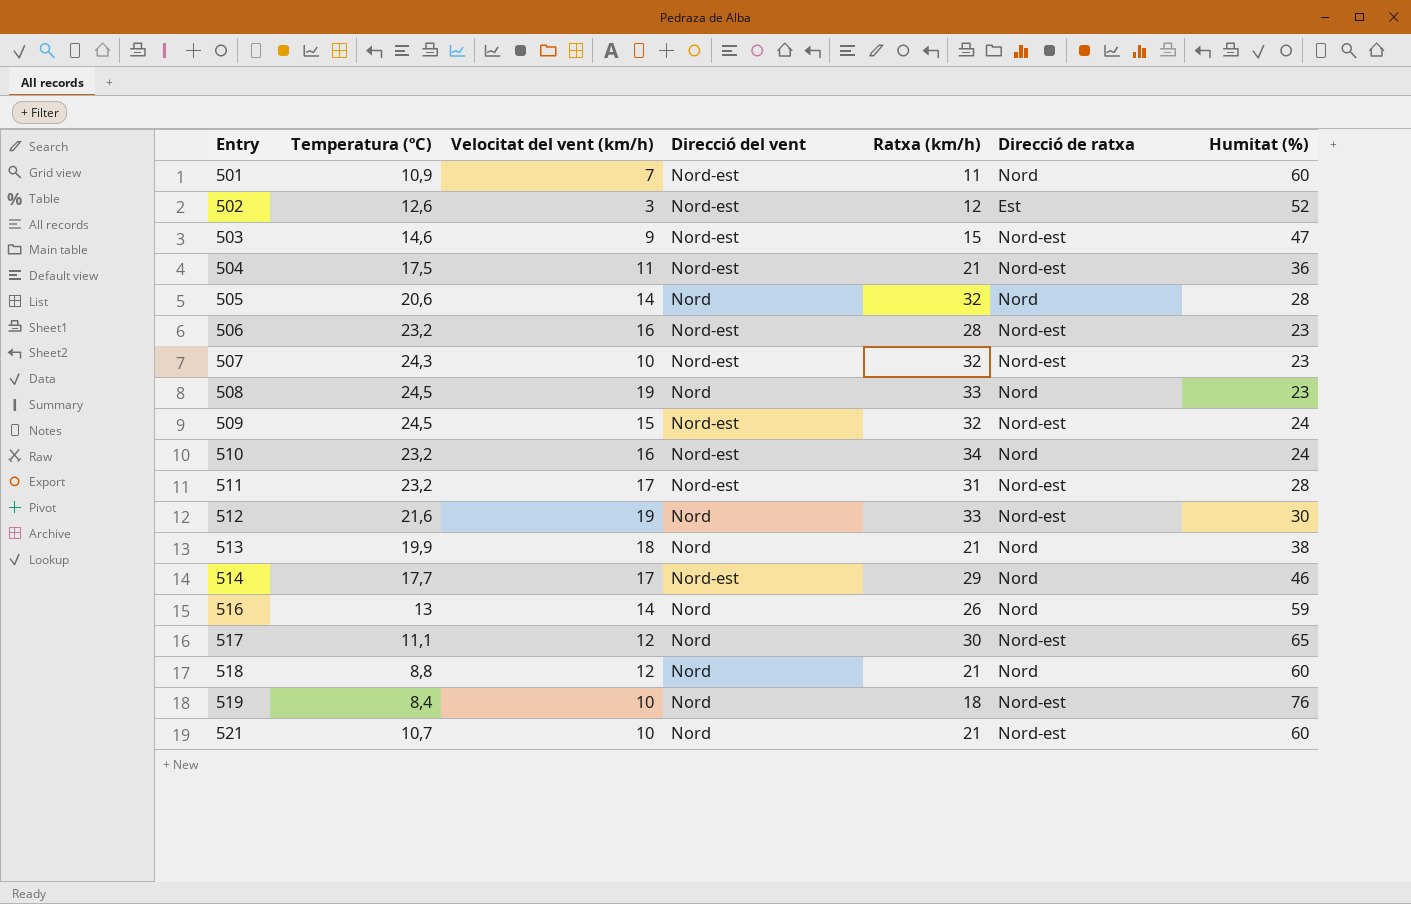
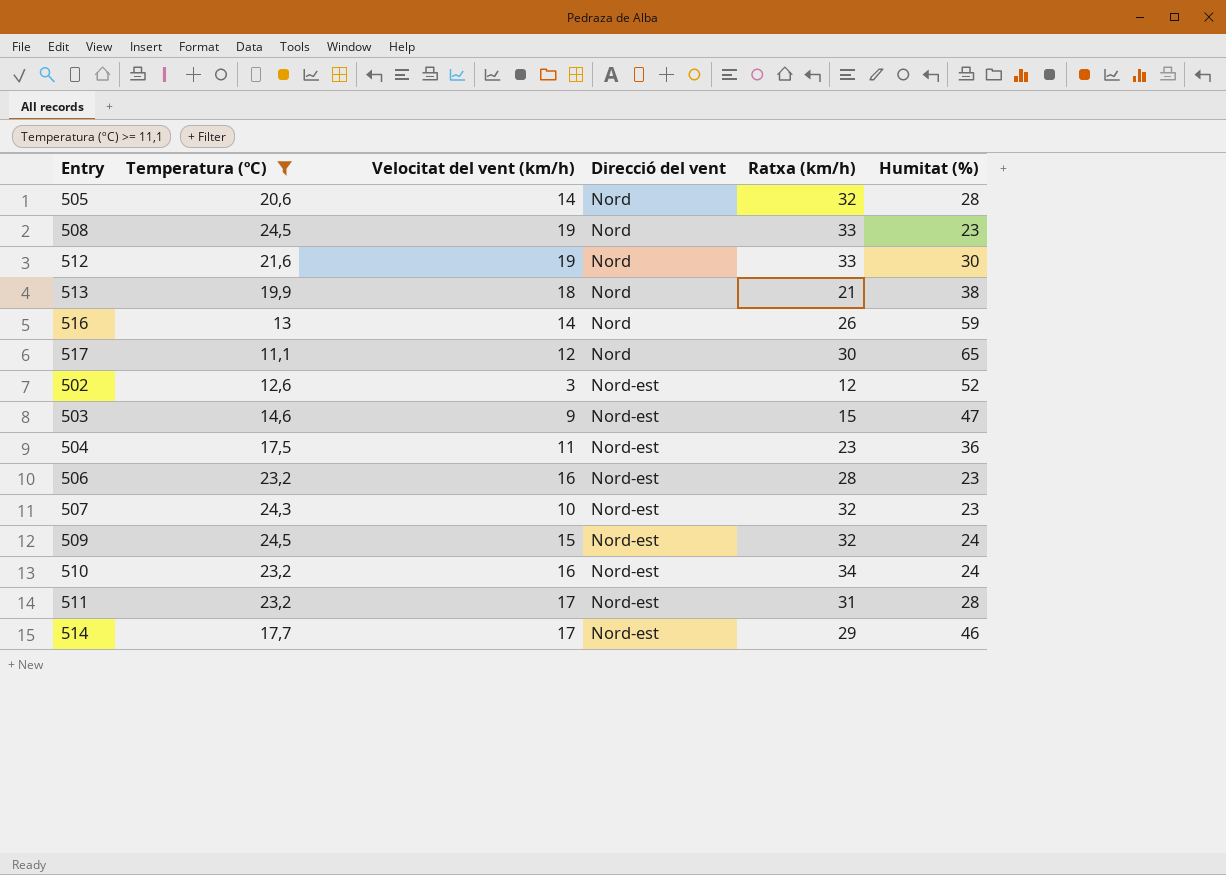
filter: none -> Temperatura (ºC) >= 11,1
row order: Entry ascending -> Direcció del vent ascending
column Direcció de ratxa | position: 6 -> none
504 | Ratxa (km/h): 21 -> 23

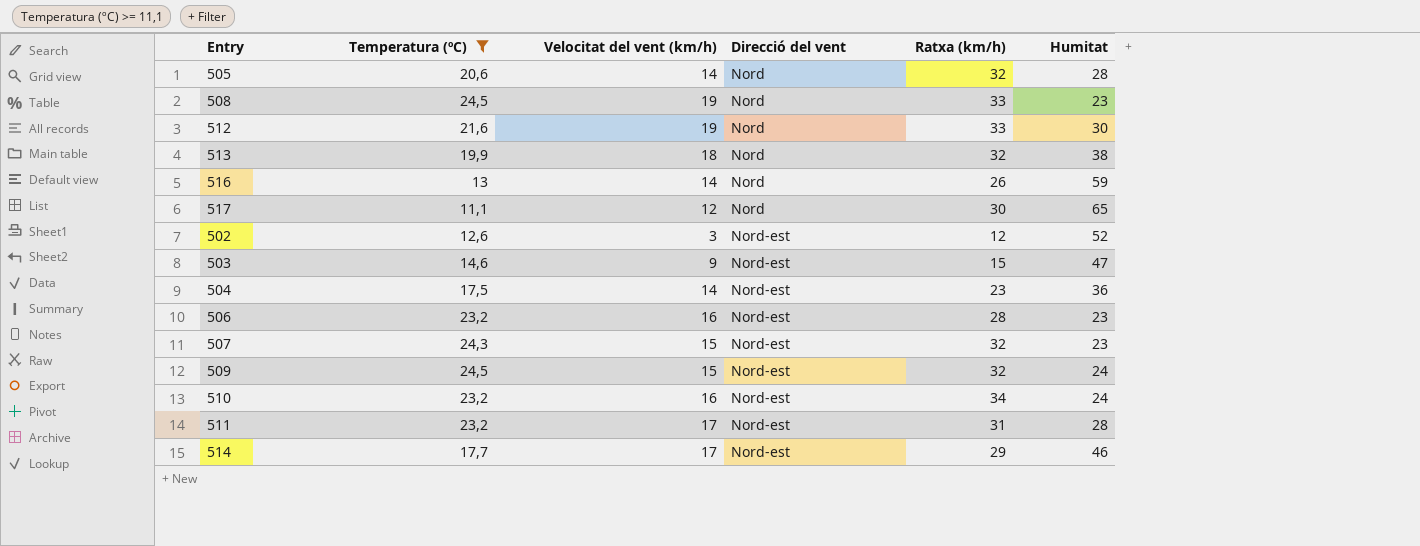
column name: Humitat (%) -> Humitat
513 | Ratxa (km/h): 21 -> 32
504 | Velocitat del vent (km/h): 11 -> 14
507 | Velocitat del vent (km/h): 10 -> 15

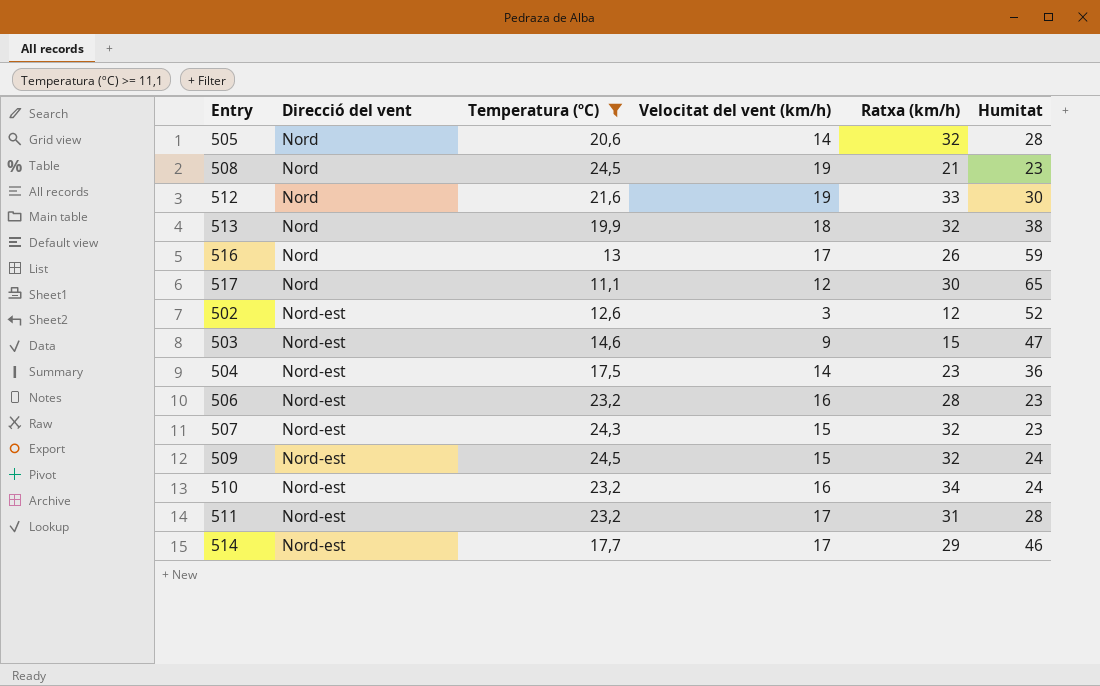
column Direcció del vent | position: 4 -> 2
508 | Ratxa (km/h): 33 -> 21
516 | Velocitat del vent (km/h): 14 -> 17

